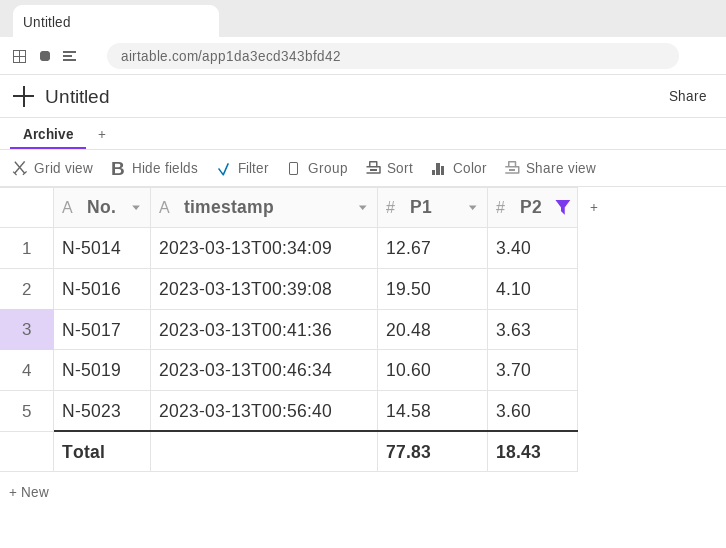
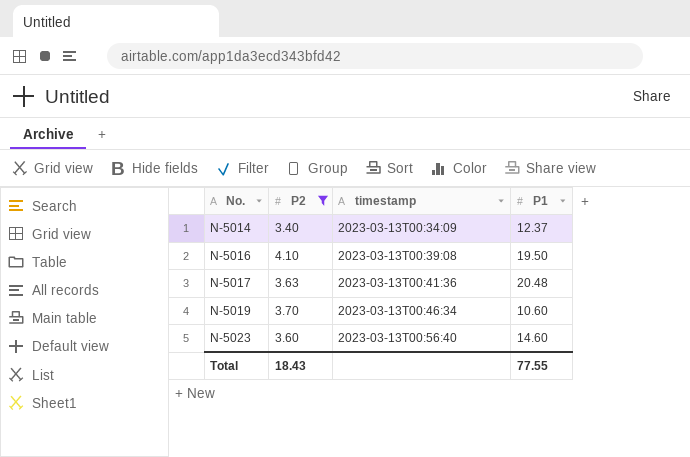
column P2 | position: 4 -> 2
N-5014 | P1: 12.67 -> 12.37
N-5023 | P1: 14.58 -> 14.60
Total | P1: 77.83 -> 77.55

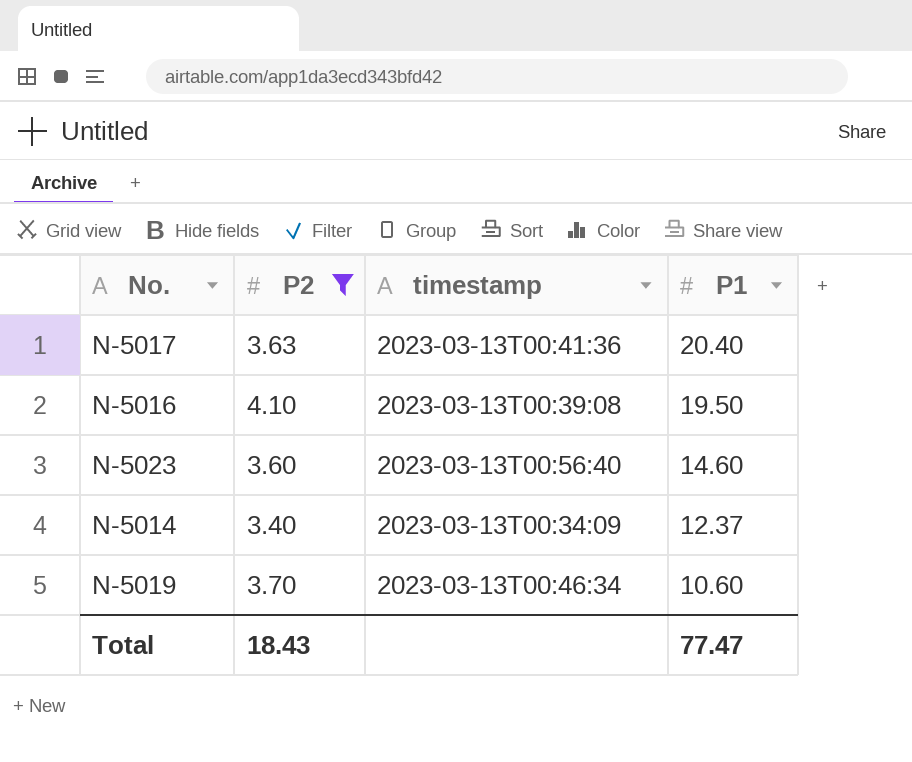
row order: No. ascending -> P1 descending
N-5017 | P1: 20.48 -> 20.40
Total | P1: 77.55 -> 77.47

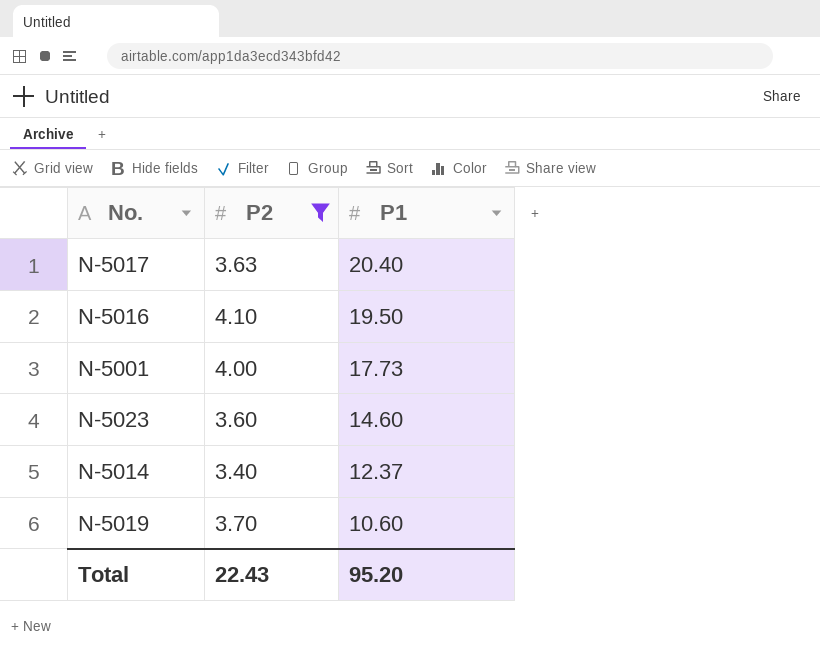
column timestamp | position: 3 -> none
row N-5001: none -> 4.00 | 17.73
Total | P2: 18.43 -> 22.43
Total | P1: 77.47 -> 95.20

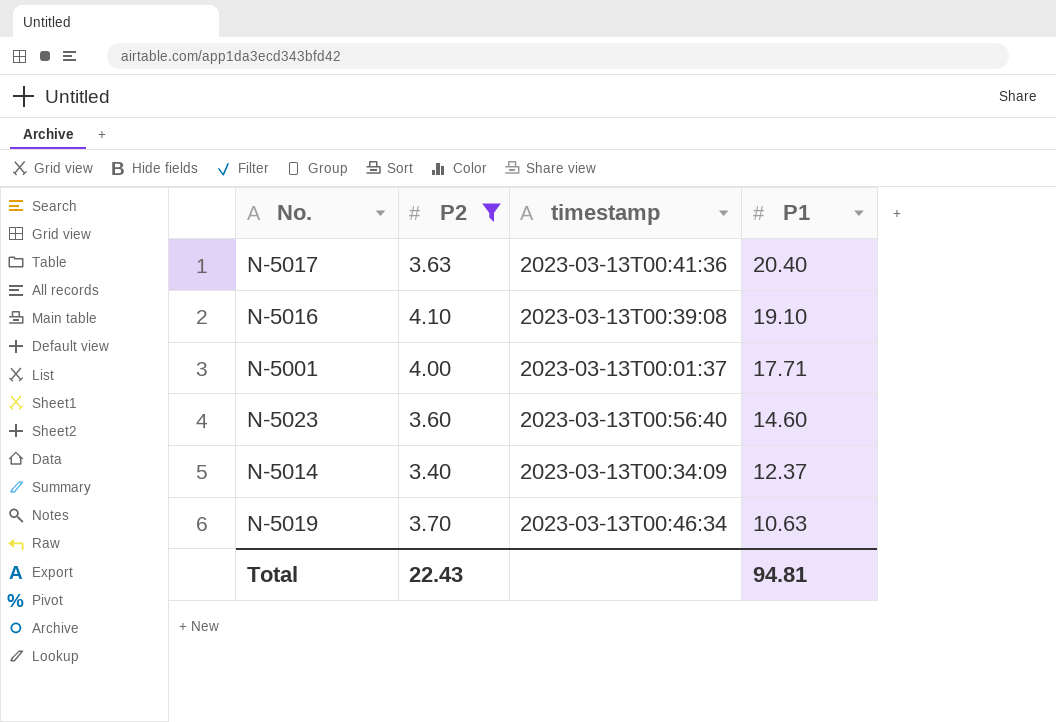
column timestamp | position: none -> 3
N-5016 | P1: 19.50 -> 19.10
N-5001 | P1: 17.73 -> 17.71
N-5019 | P1: 10.60 -> 10.63
Total | P1: 95.20 -> 94.81

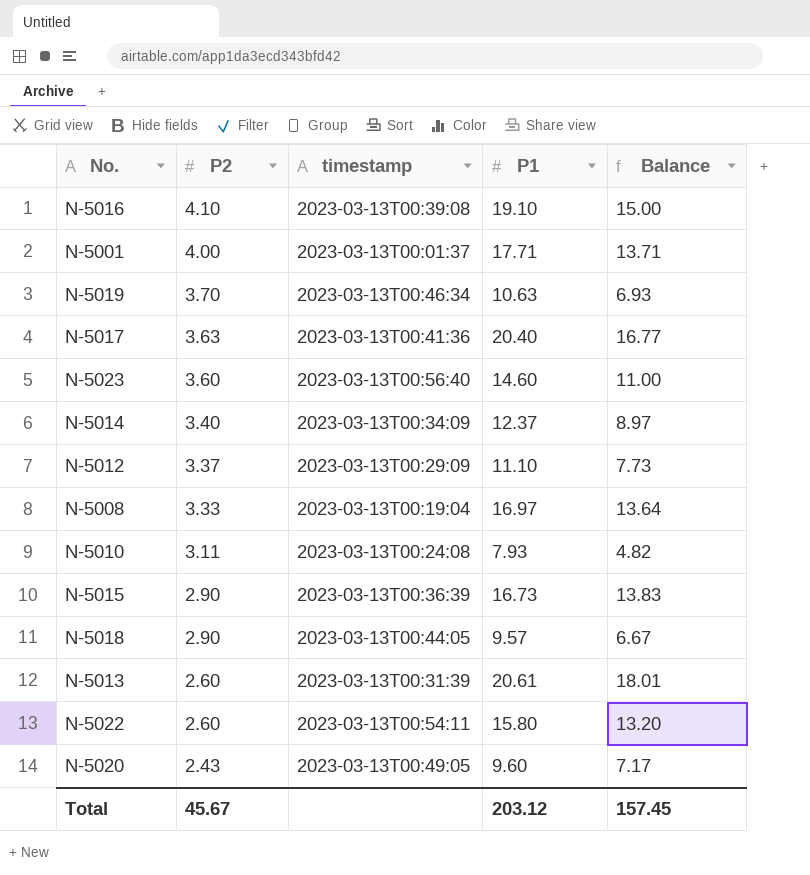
filter: P2 >= 3.40 -> none
row order: P1 descending -> P2 descending
column Balance | formula: none -> [P1] - [P2]
Total | P2: 22.43 -> 45.67
Total | P1: 94.81 -> 203.12

